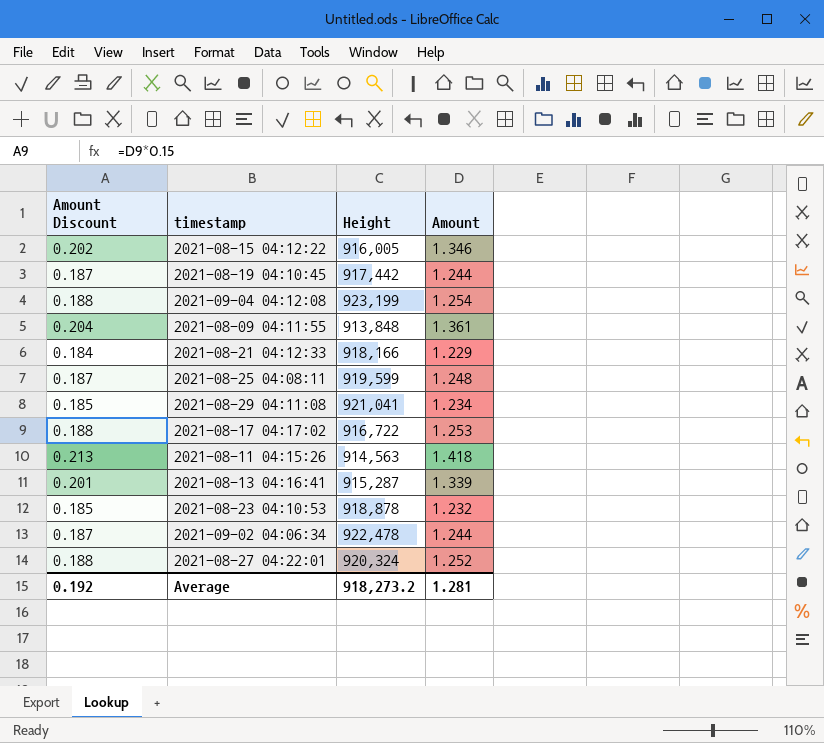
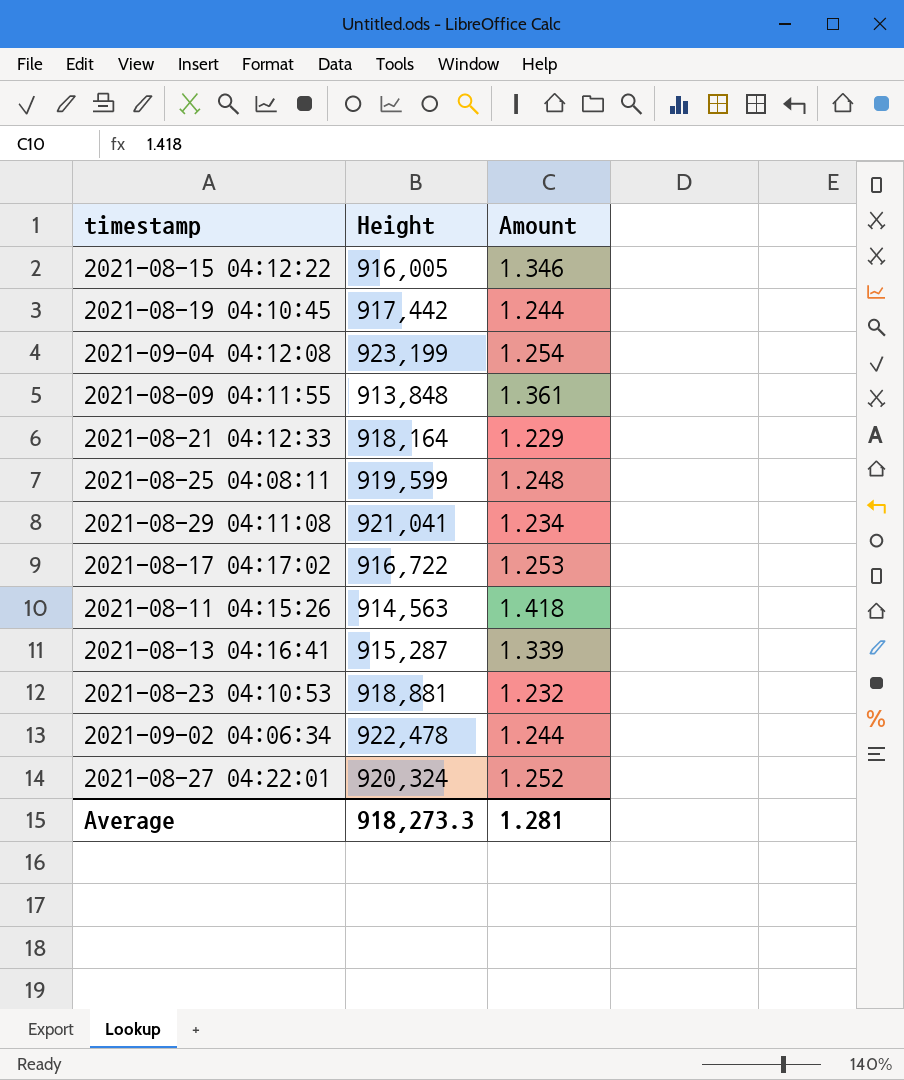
column Amount Discount | formula: [Amount] * 0.15 -> none
2021-08-21 04:12:33 | Height: 918,166 -> 918,164
2021-08-23 04:10:53 | Height: 918,878 -> 918,881
Average | Height: 918,273.2 -> 918,273.3

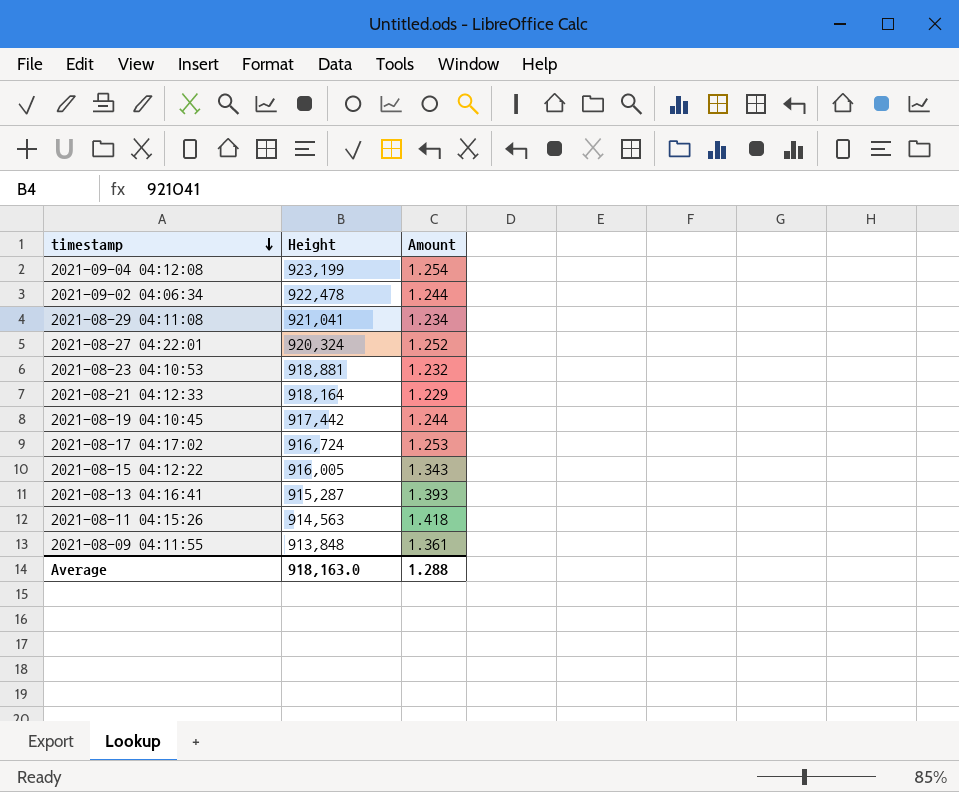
row order: none -> timestamp descending
row 2021-08-25 04:08:11: 919,599 | 1.248 -> none
2021-08-17 04:17:02 | Height: 916,722 -> 916,724
2021-08-15 04:12:22 | Amount: 1.346 -> 1.343
2021-08-13 04:16:41 | Amount: 1.339 -> 1.393
Average | Height: 918,273.3 -> 918,163.0
Average | Amount: 1.281 -> 1.288

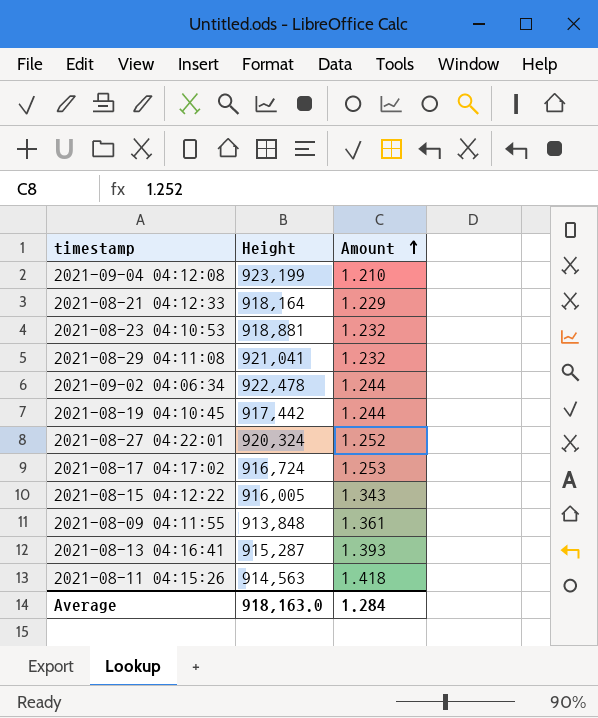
row order: timestamp descending -> Amount ascending
2021-09-04 04:12:08 | Amount: 1.254 -> 1.210
2021-08-29 04:11:08 | Amount: 1.234 -> 1.232
Average | Amount: 1.288 -> 1.284

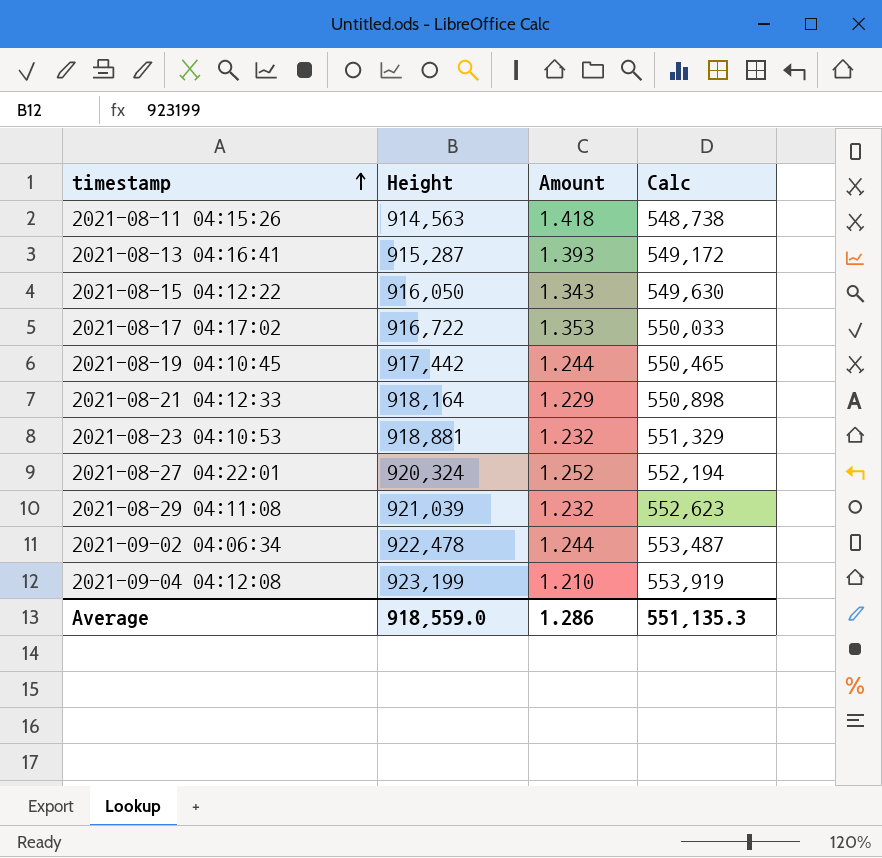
row order: Amount ascending -> timestamp ascending
column Calc | formula: none -> [Height] * 0.6
row 2021-08-09 04:11:55: 913,848 | 1.361 -> none
2021-08-15 04:12:22 | Height: 916,005 -> 916,050
2021-08-17 04:17:02 | Height: 916,724 -> 916,722
2021-08-17 04:17:02 | Amount: 1.253 -> 1.353
2021-08-29 04:11:08 | Height: 921,041 -> 921,039
Average | Height: 918,163.0 -> 918,559.0
Average | Amount: 1.284 -> 1.286

